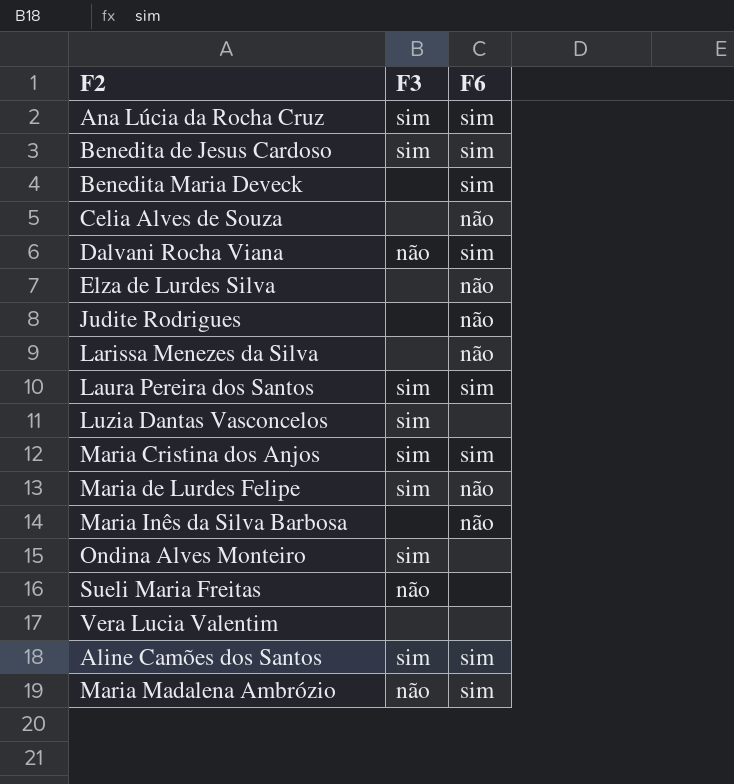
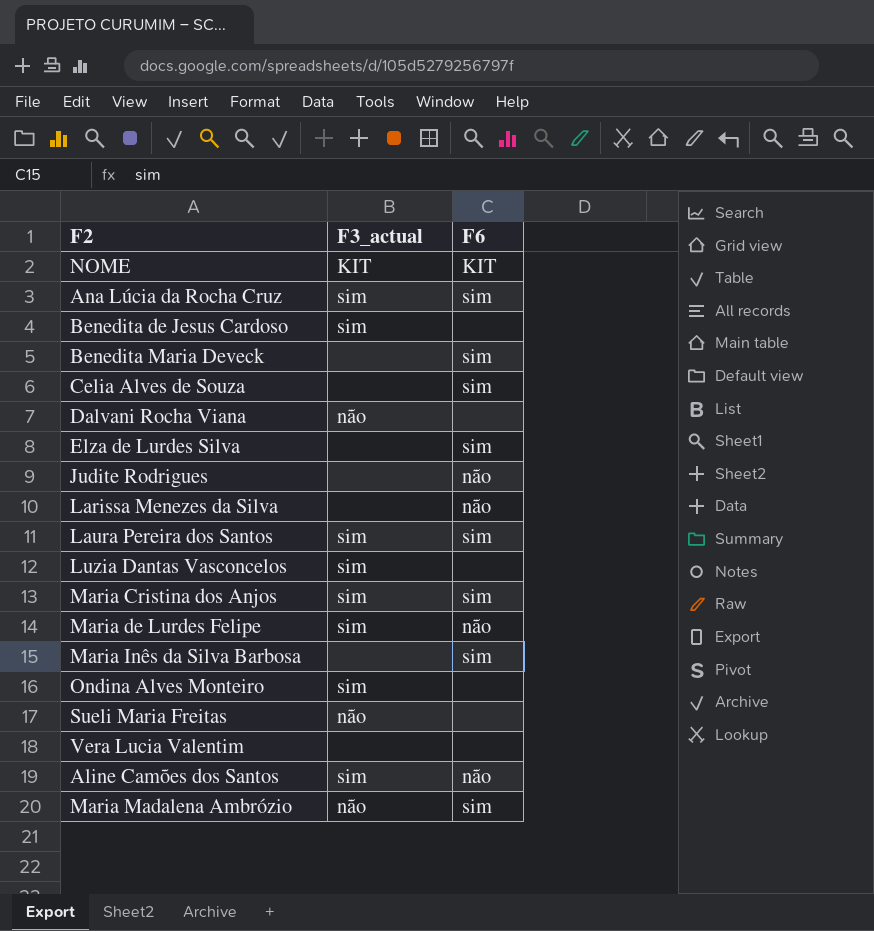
column name: F3 -> F3_actual
row NOME: none -> KIT | KIT
Benedita de Jesus Cardoso | F6: sim -> none
Celia Alves de Souza | F6: não -> sim
Dalvani Rocha Viana | F6: sim -> none
Elza de Lurdes Silva | F6: não -> sim
Maria Inês da Silva Barbosa | F6: não -> sim
Aline Camões dos Santos | F6: sim -> não

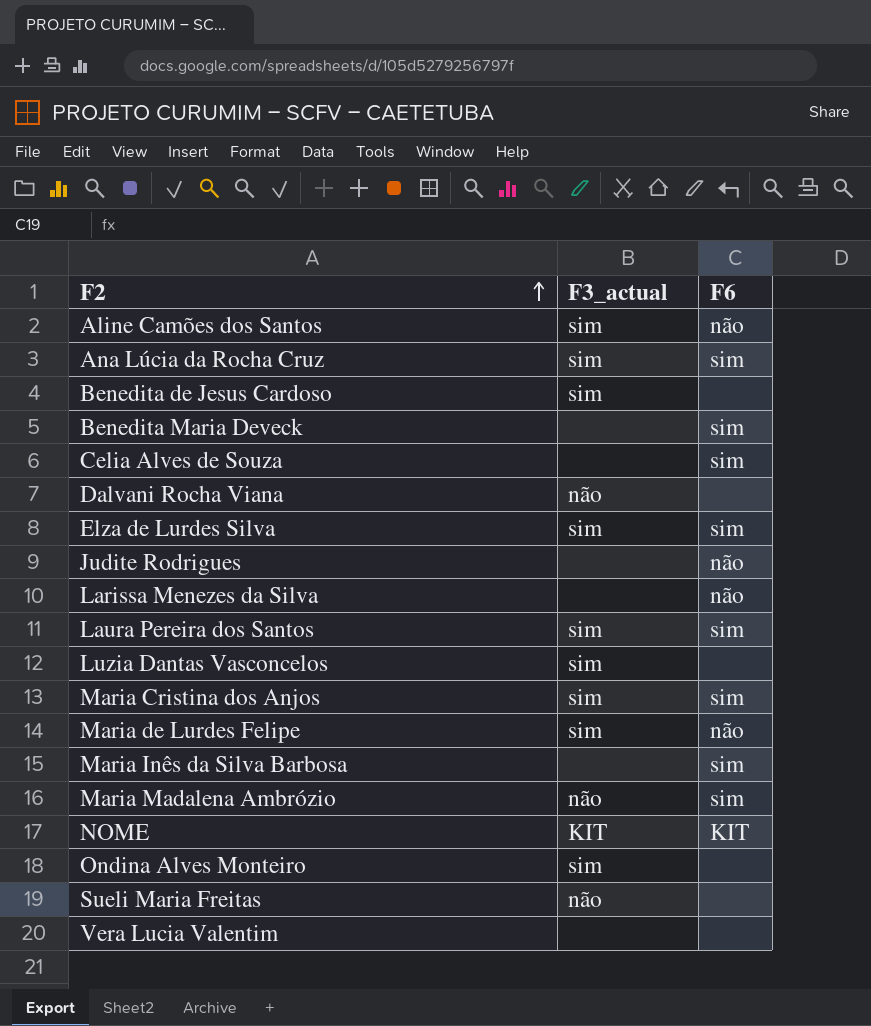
row order: none -> F2 ascending
Elza de Lurdes Silva | F3_actual: none -> sim

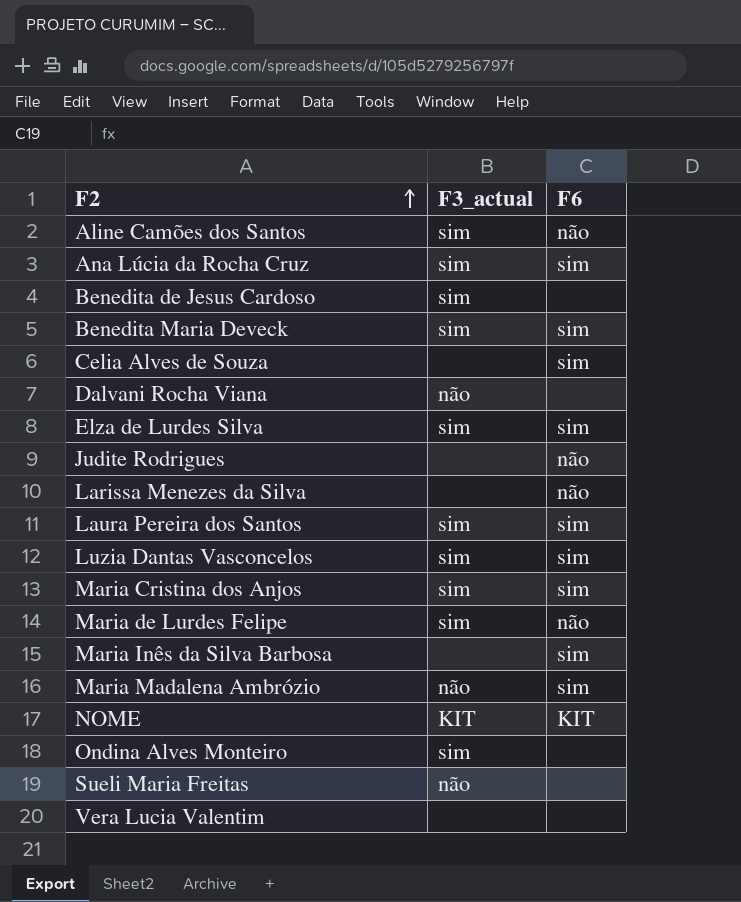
Benedita Maria Deveck | F3_actual: none -> sim
Luzia Dantas Vasconcelos | F6: none -> sim

